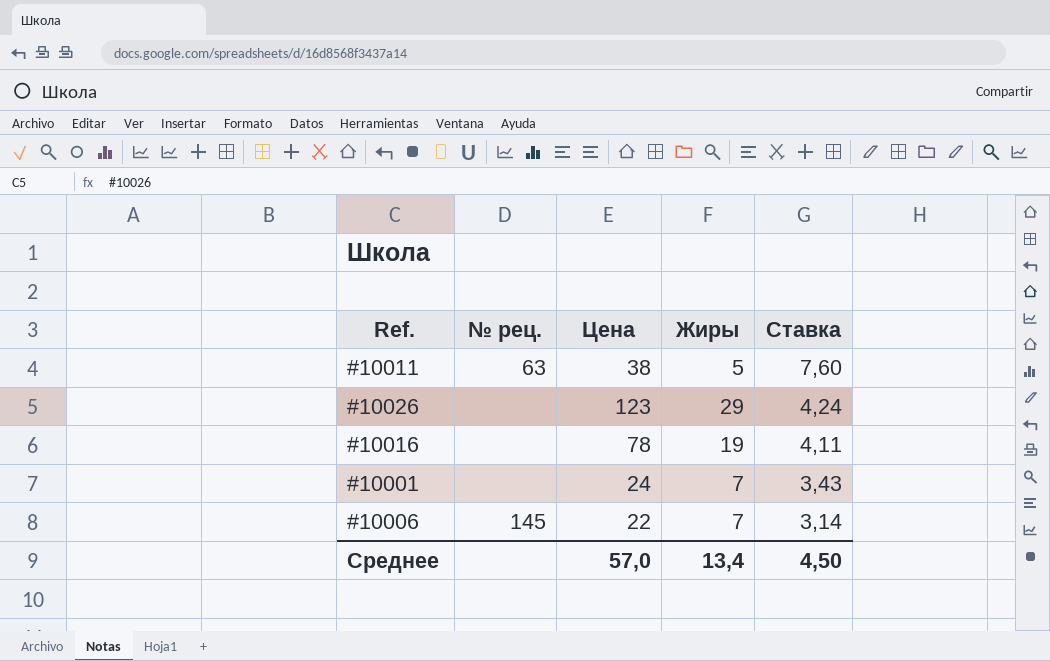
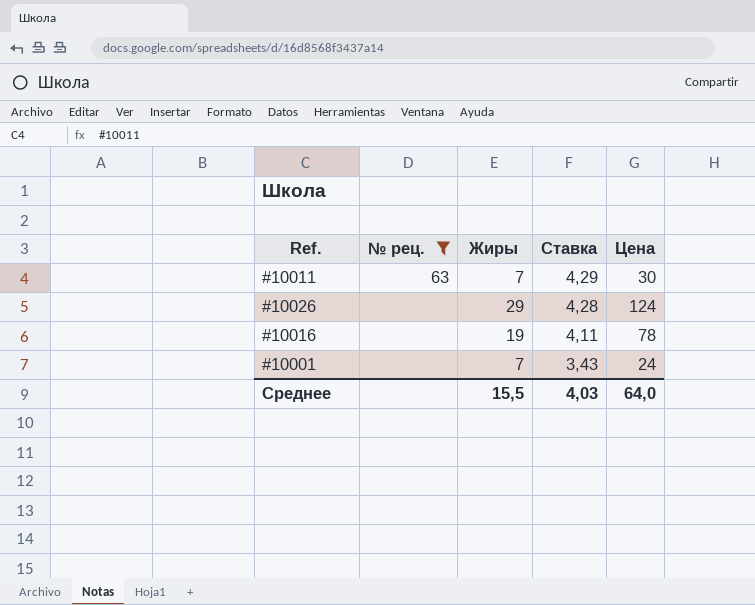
filter: none -> № рец. != 145
column Цена | position: 3 -> 5
#10011 | Жиры: 5 -> 7
#10011 | Ставка: 7,60 -> 4,29
#10011 | Цена: 38 -> 30
#10026 | Ставка: 4,24 -> 4,28
#10026 | Цена: 123 -> 124
Среднее | Жиры: 13,4 -> 15,5
Среднее | Ставка: 4,50 -> 4,03
Среднее | Цена: 57,0 -> 64,0

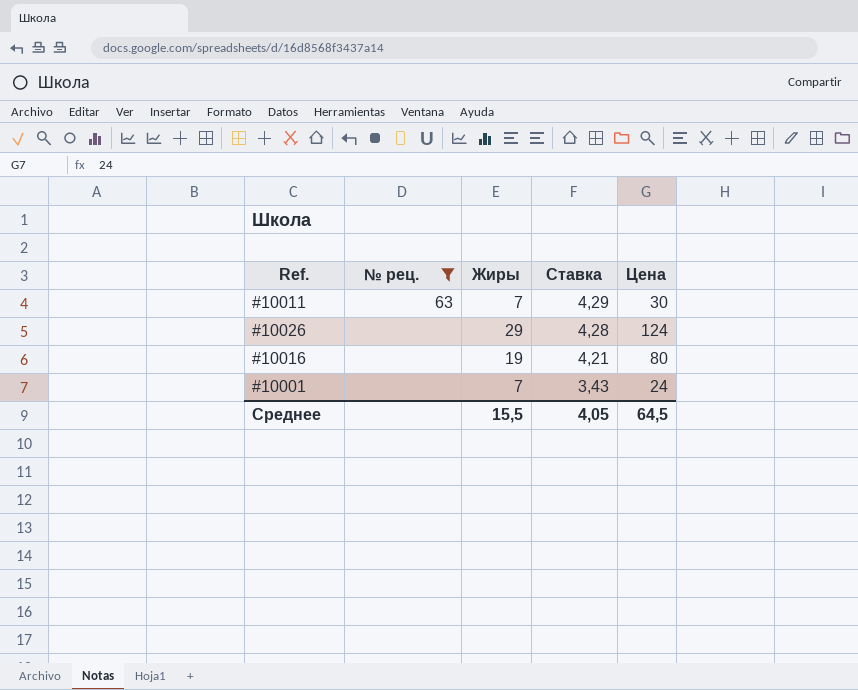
#10016 | Ставка: 4,11 -> 4,21
#10016 | Цена: 78 -> 80
Среднее | Ставка: 4,03 -> 4,05
Среднее | Цена: 64,0 -> 64,5

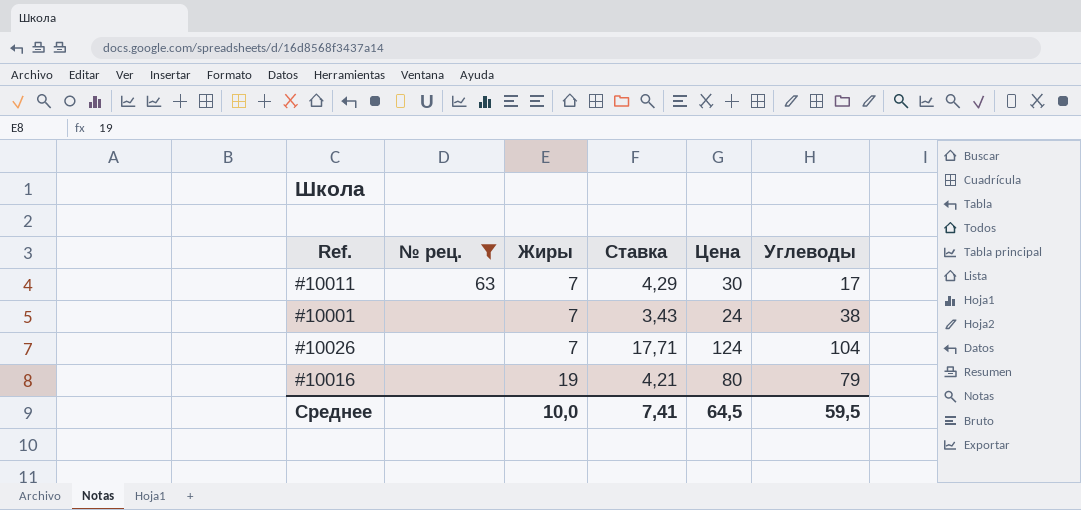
row order: Ставка descending -> Жиры ascending
column Углеводы | position: none -> 6
#10026 | Жиры: 29 -> 7
#10026 | Ставка: 4,28 -> 17,71
Среднее | Жиры: 15,5 -> 10,0
Среднее | Ставка: 4,05 -> 7,41

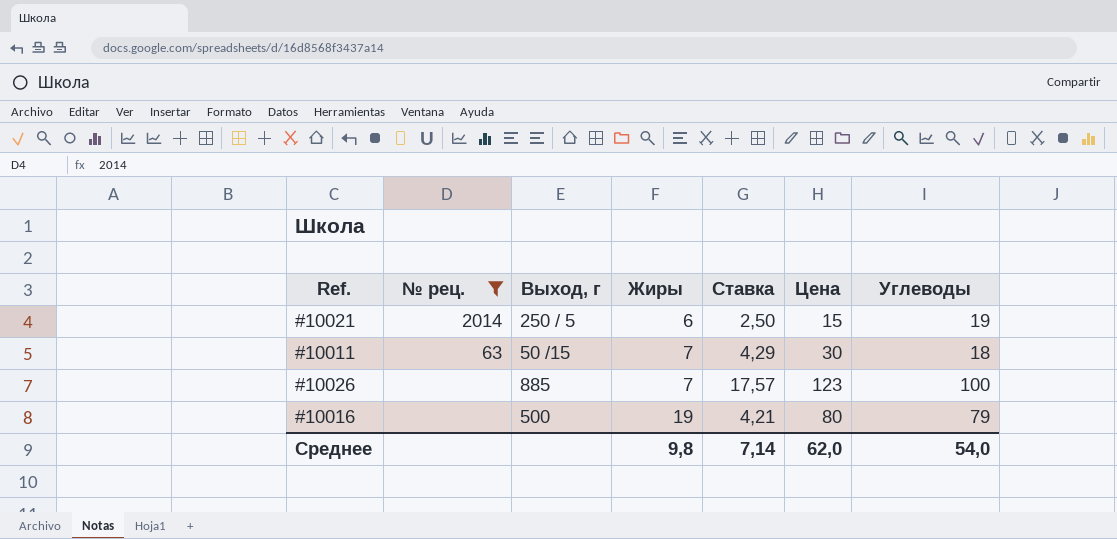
column Выход, г | position: none -> 3
row #10001: none | 7 | 3,43 | 24 | 38 -> none
row #10021: none -> 2014 | 250 / 5 | 6 | 2,50 | 15 | 19
#10011 | Углеводы: 17 -> 18
#10026 | Ставка: 17,71 -> 17,57
#10026 | Цена: 124 -> 123
#10026 | Углеводы: 104 -> 100
Среднее | Жиры: 10,0 -> 9,8
Среднее | Ставка: 7,41 -> 7,14
Среднее | Цена: 64,5 -> 62,0
Среднее | Углеводы: 59,5 -> 54,0

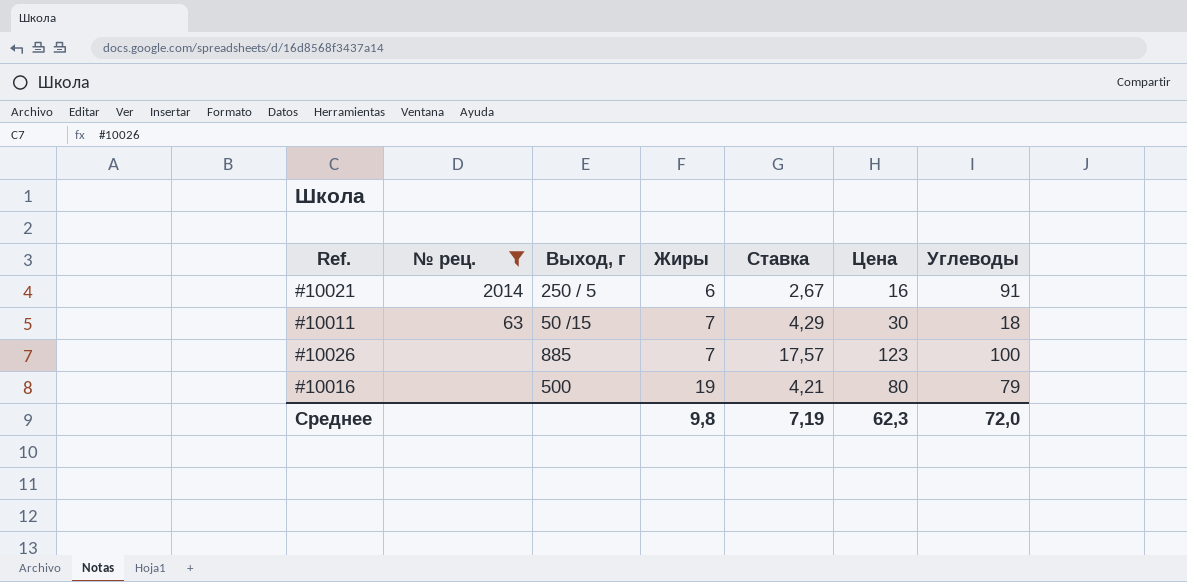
#10021 | Ставка: 2,50 -> 2,67
#10021 | Цена: 15 -> 16
#10021 | Углеводы: 19 -> 91
Среднее | Ставка: 7,14 -> 7,19
Среднее | Цена: 62,0 -> 62,3
Среднее | Углеводы: 54,0 -> 72,0

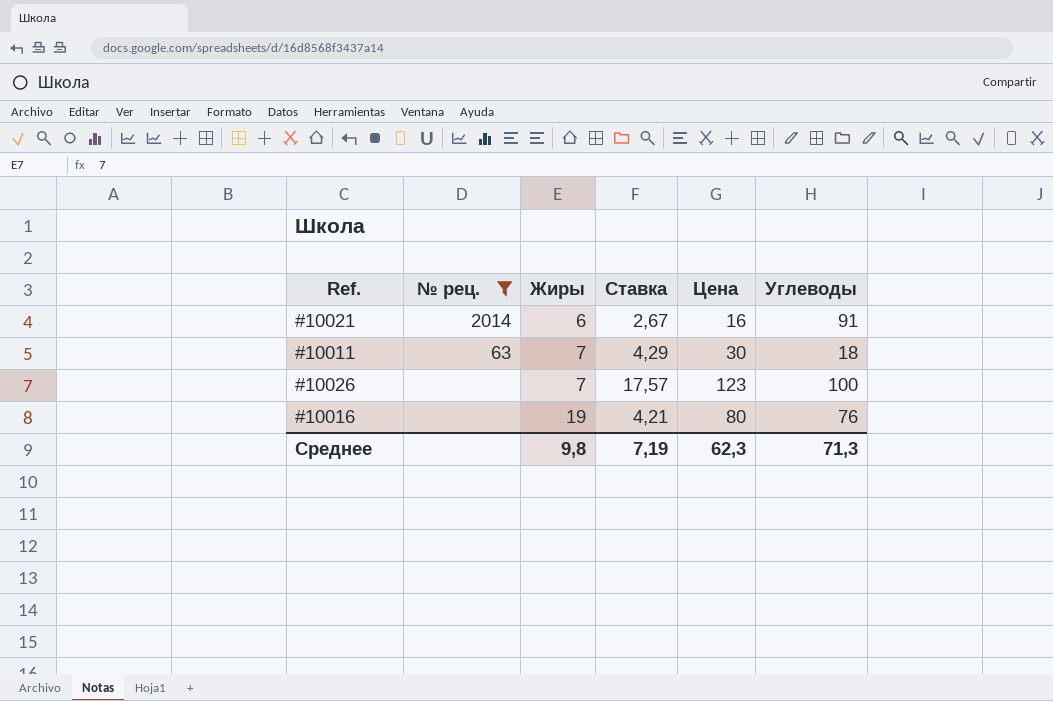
column Выход, г | position: 3 -> none
#10016 | Углеводы: 79 -> 76
Среднее | Углеводы: 72,0 -> 71,3

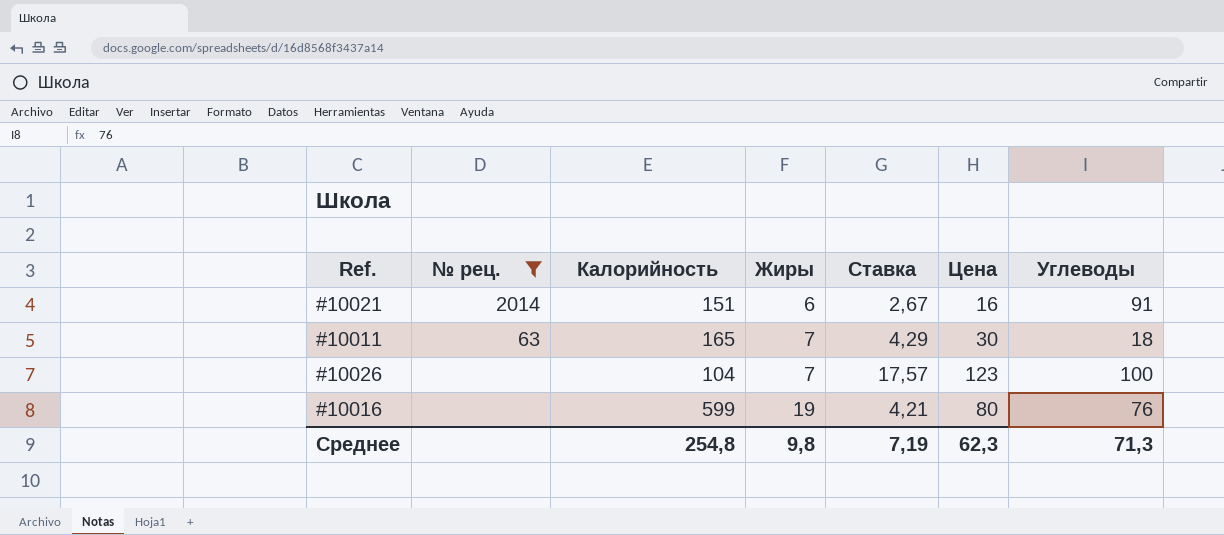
column Калорийность | position: none -> 3

